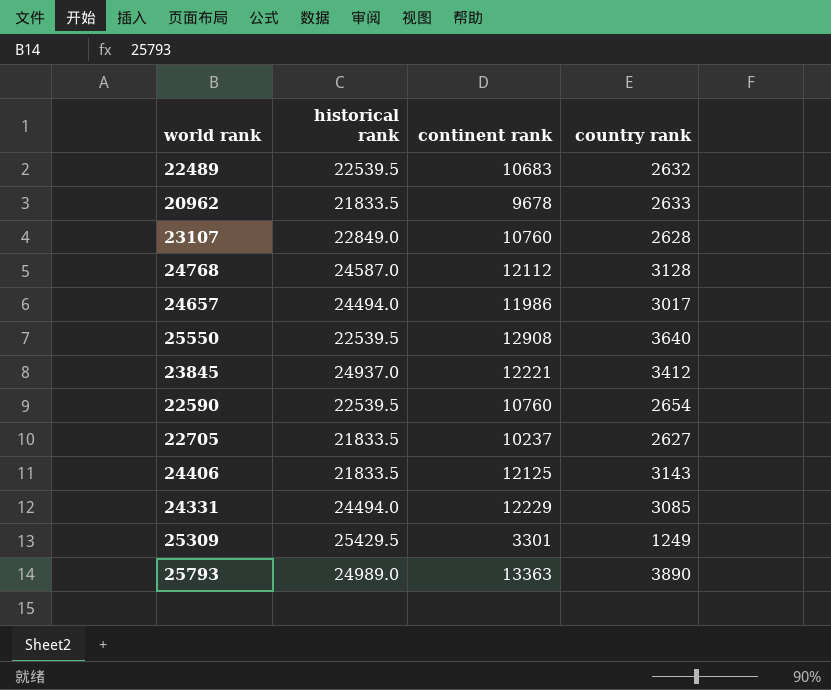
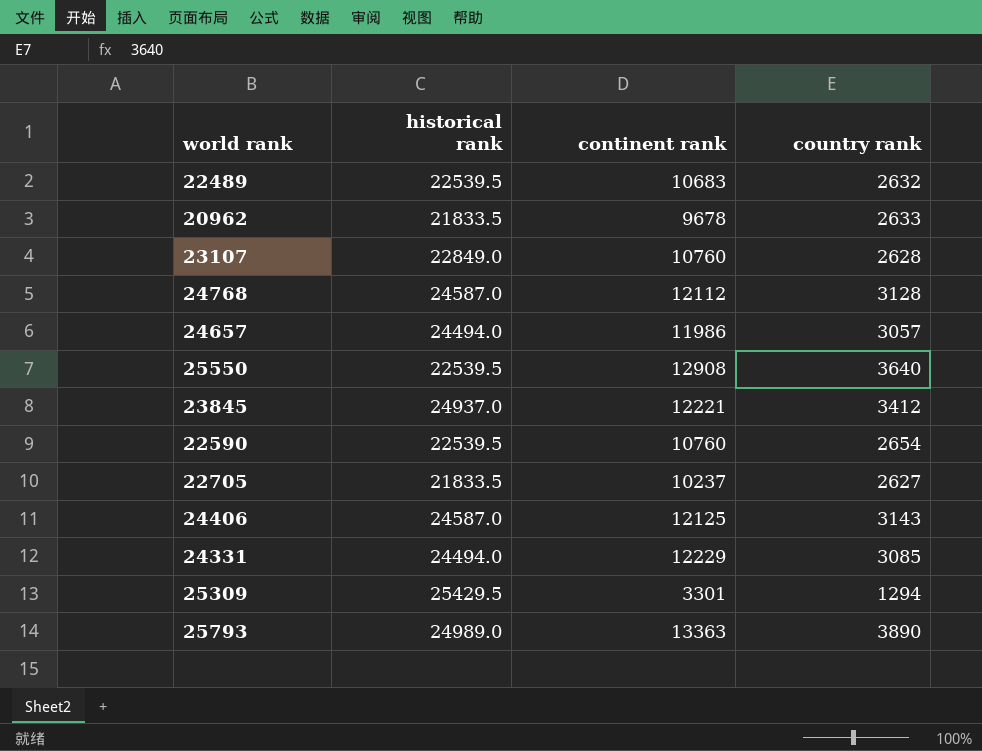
24657 | country rank: 3017 -> 3057
24406 | historical rank: 21833.5 -> 24587.0
25309 | country rank: 1249 -> 1294

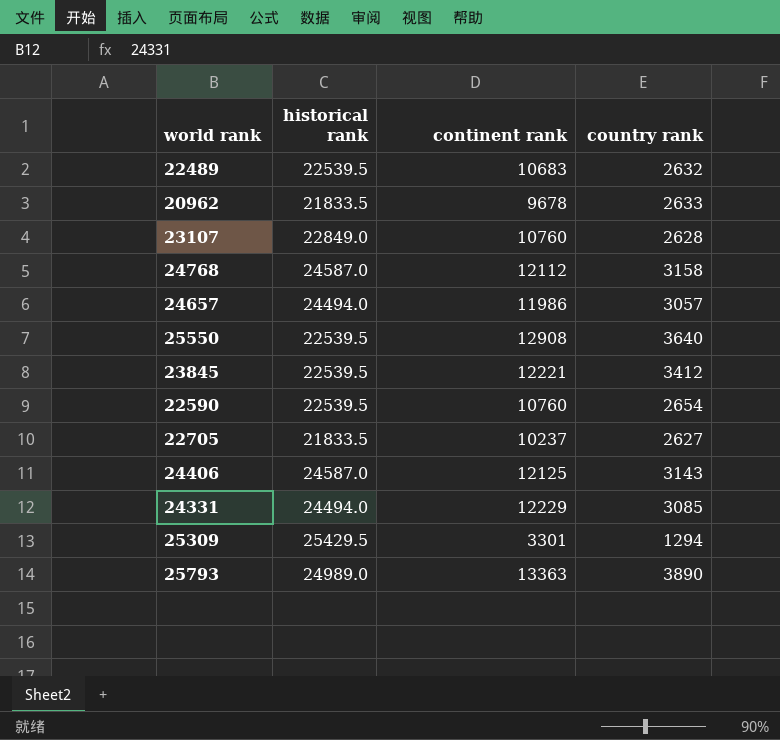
24768 | country rank: 3128 -> 3158
23845 | historical rank: 24937.0 -> 22539.5

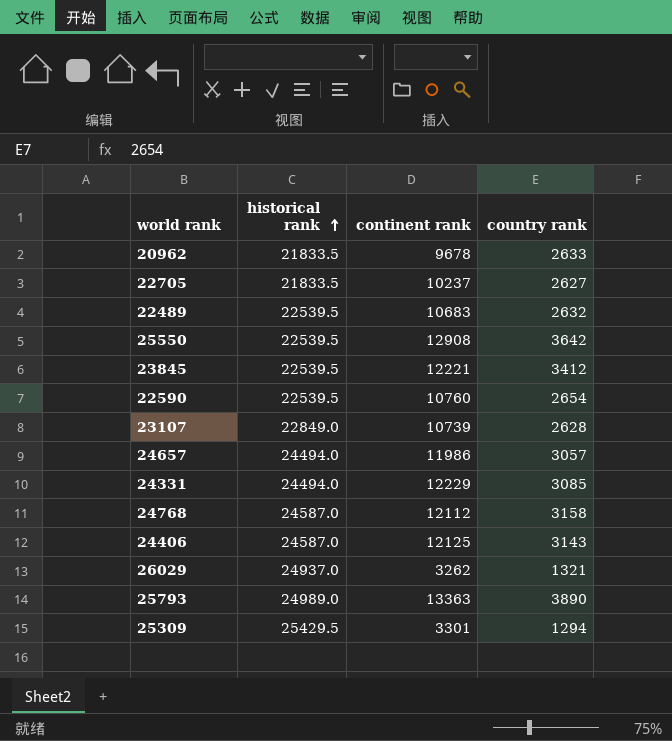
row order: none -> historical rank ascending
25550 | country rank: 3640 -> 3642
23107 | continent rank: 10760 -> 10739
row 26029: none -> 24937.0 | 3262 | 1321

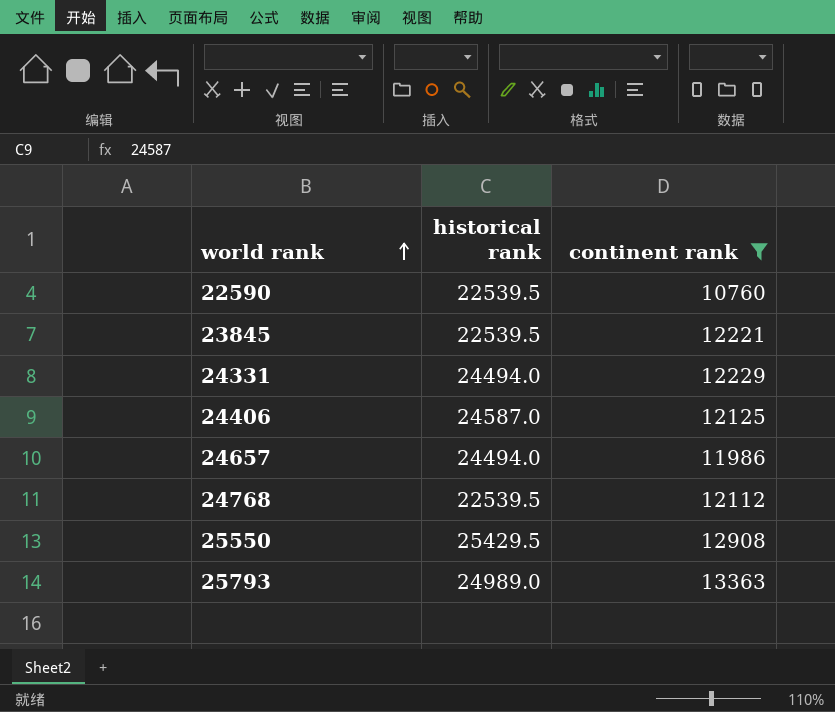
filter: none -> continent rank >= 10760
row order: historical rank ascending -> world rank ascending
column country rank | position: 4 -> none
24768 | historical rank: 24587.0 -> 22539.5
25550 | historical rank: 22539.5 -> 25429.5

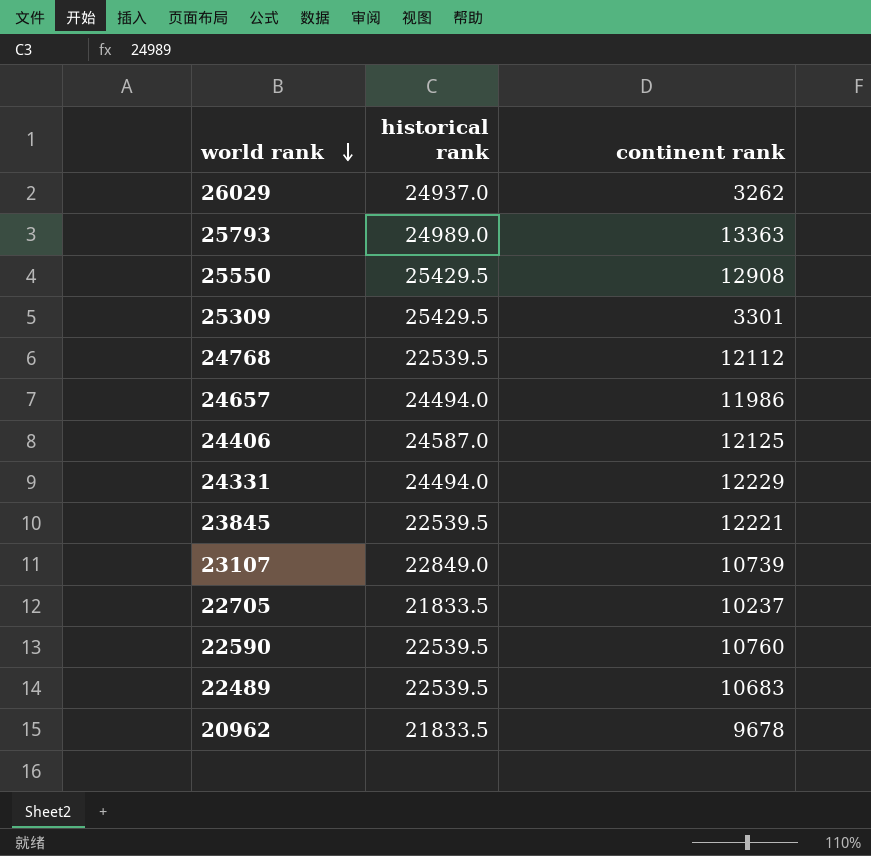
filter: continent rank >= 10760 -> none
row order: world rank ascending -> world rank descending

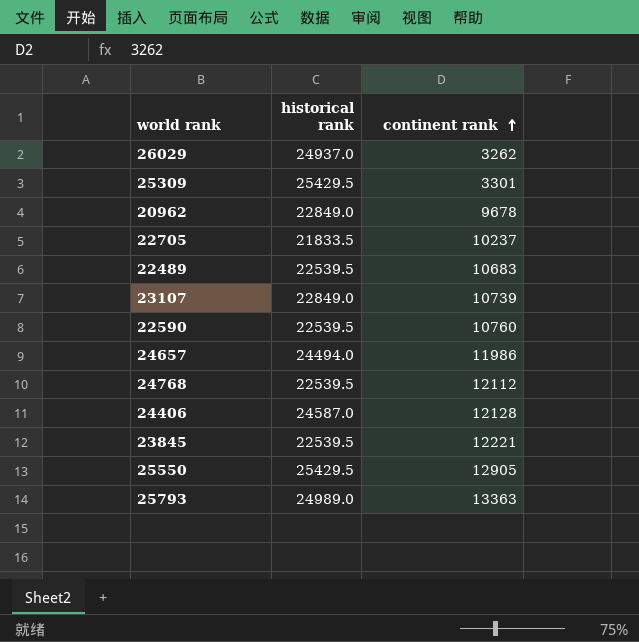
row order: world rank descending -> continent rank ascending
row 24331: 24494.0 | 12229 -> none
20962 | historical rank: 21833.5 -> 22849.0
24406 | continent rank: 12125 -> 12128
25550 | continent rank: 12908 -> 12905

